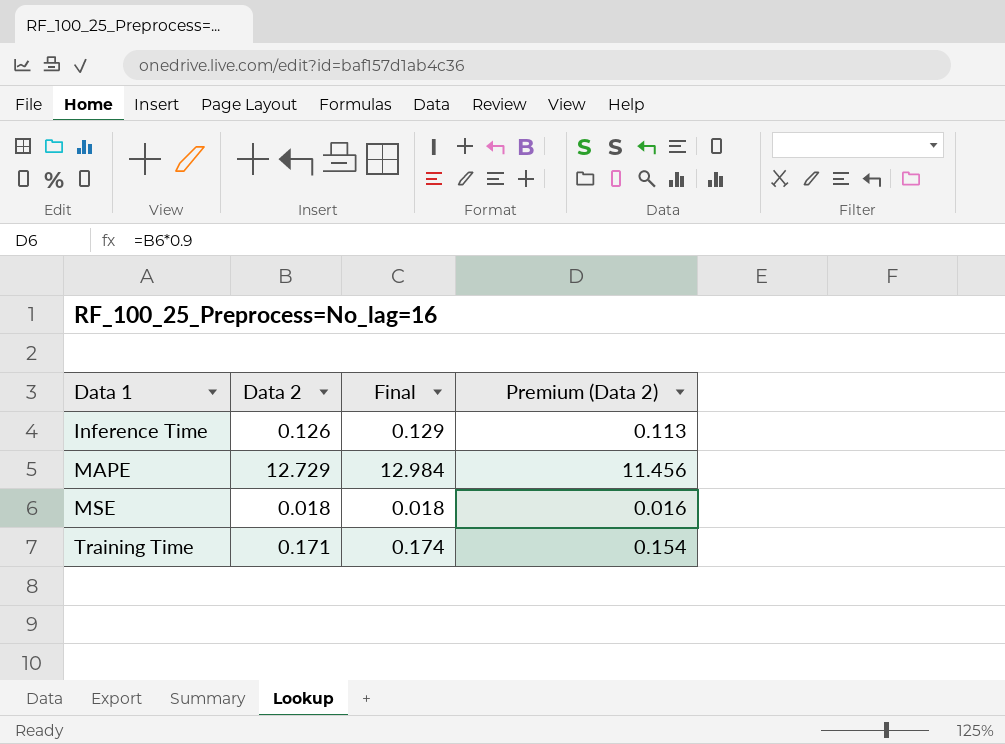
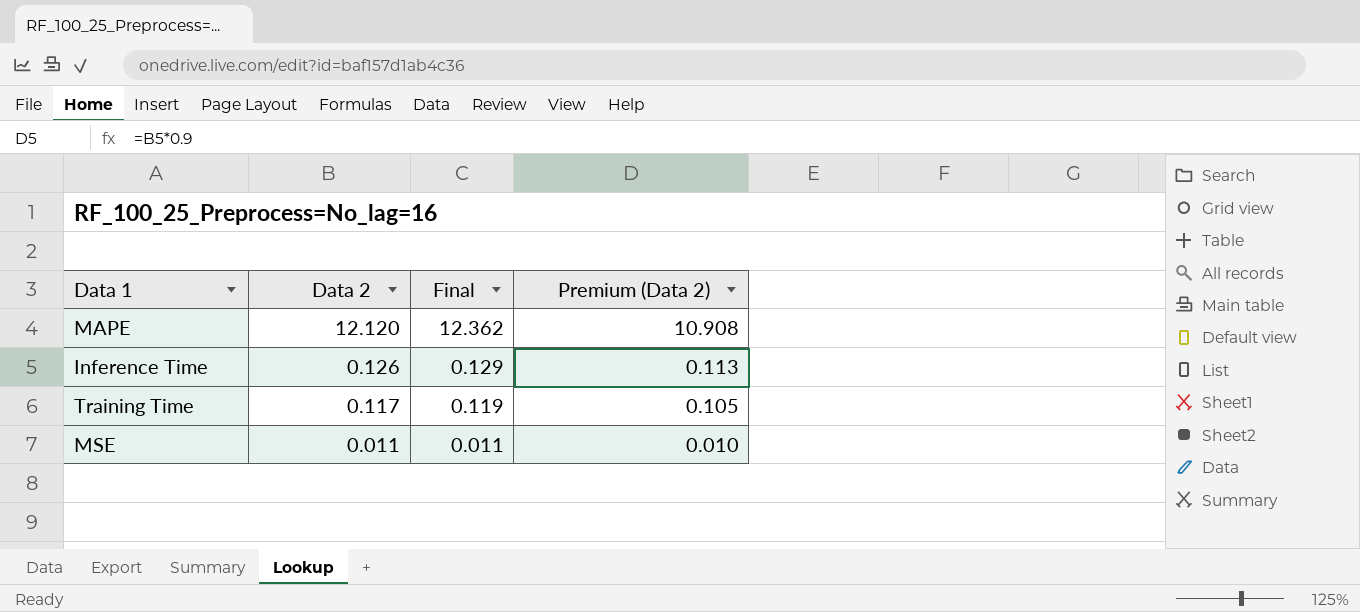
row order: Data 1 ascending -> Data 2 descending
MAPE | Data 2: 12.729 -> 12.120
MAPE | Final: 12.984 -> 12.362
MAPE | Premium (Data 2): 11.456 -> 10.908
Training Time | Data 2: 0.171 -> 0.117
Training Time | Final: 0.174 -> 0.119
Training Time | Premium (Data 2): 0.154 -> 0.105
MSE | Data 2: 0.018 -> 0.011
MSE | Final: 0.018 -> 0.011
MSE | Premium (Data 2): 0.016 -> 0.010

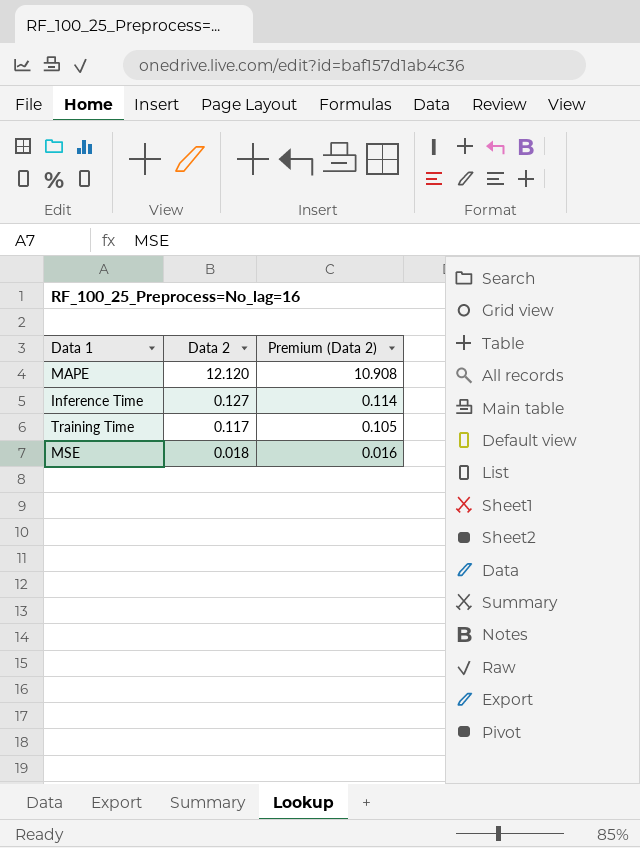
column Final | formula: [Data 2] * 1.02 -> none
Inference Time | Data 2: 0.126 -> 0.127
Inference Time | Premium (Data 2): 0.113 -> 0.114
MSE | Data 2: 0.011 -> 0.018
MSE | Premium (Data 2): 0.010 -> 0.016

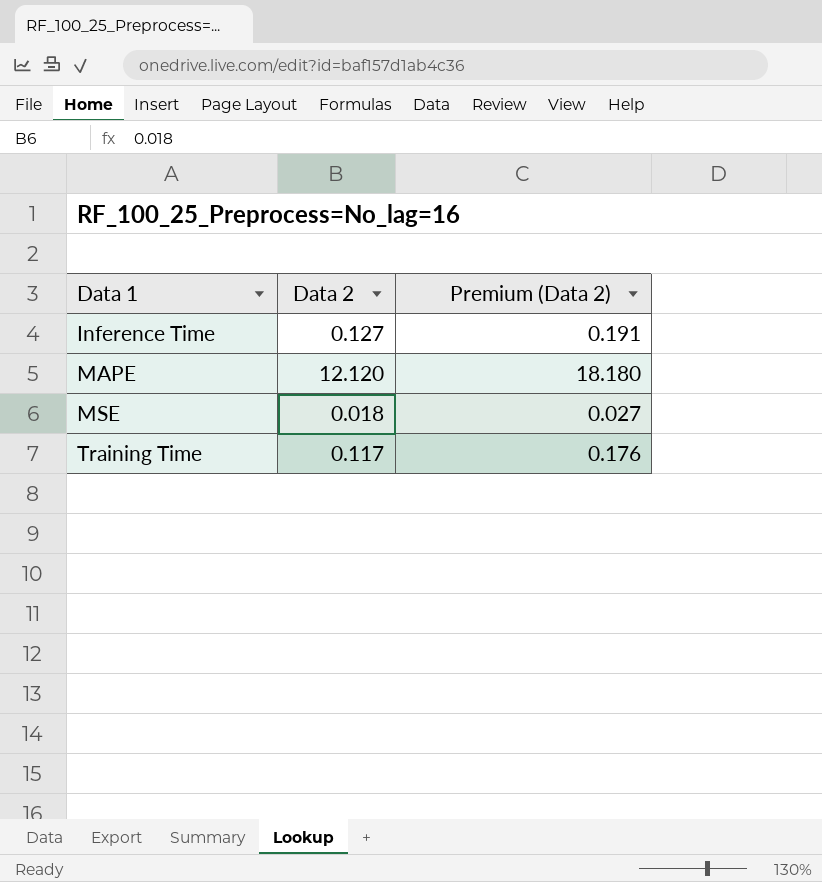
row order: Data 2 descending -> Data 1 ascending
column Premium (Data 2) | formula: [Data 2] * 0.9 -> [Data 2] * 1.5

